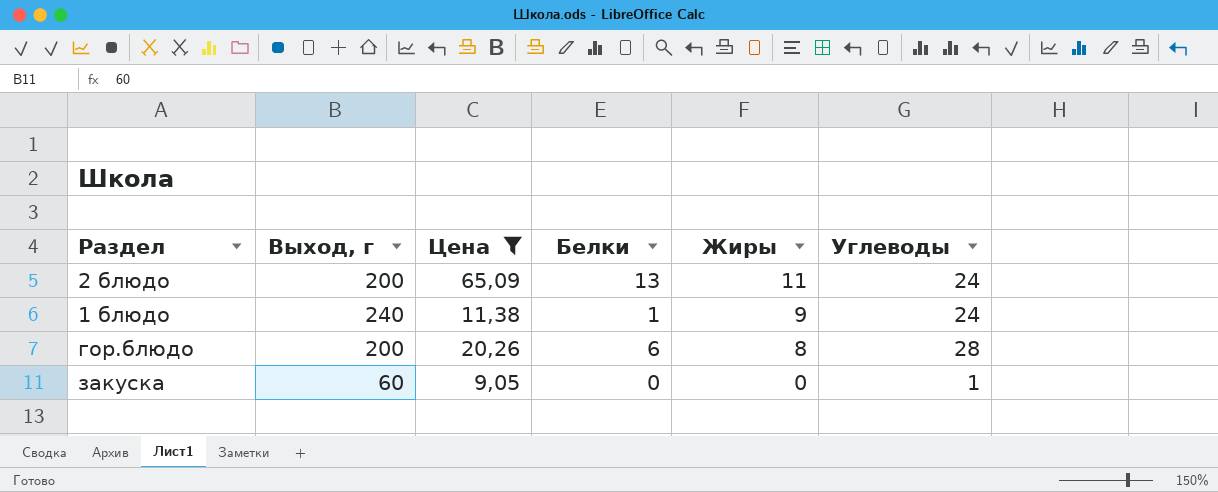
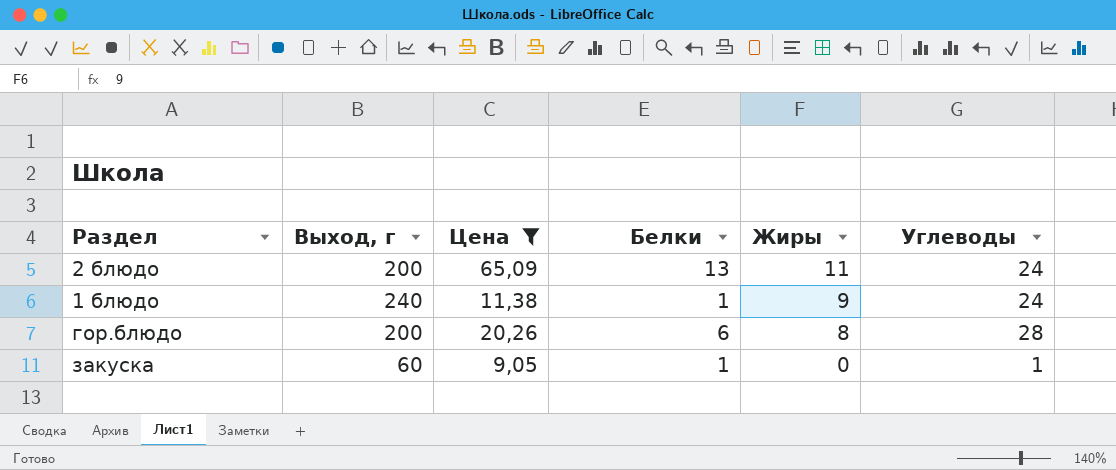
закуска | Белки: 0 -> 1

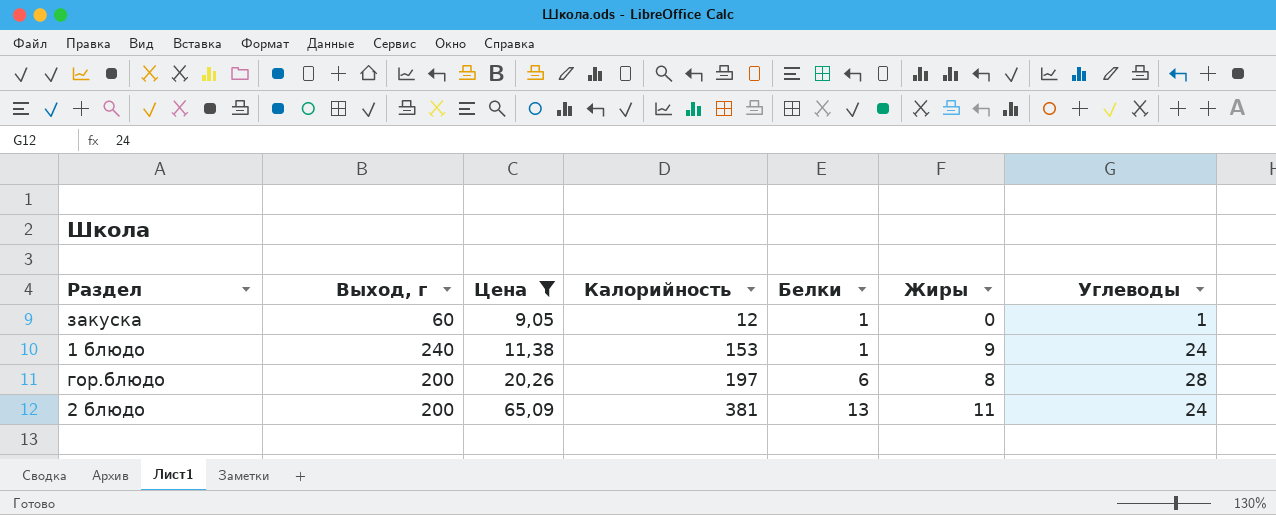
row order: Жиры descending -> Цена ascending
column Калорийность | position: none -> 4

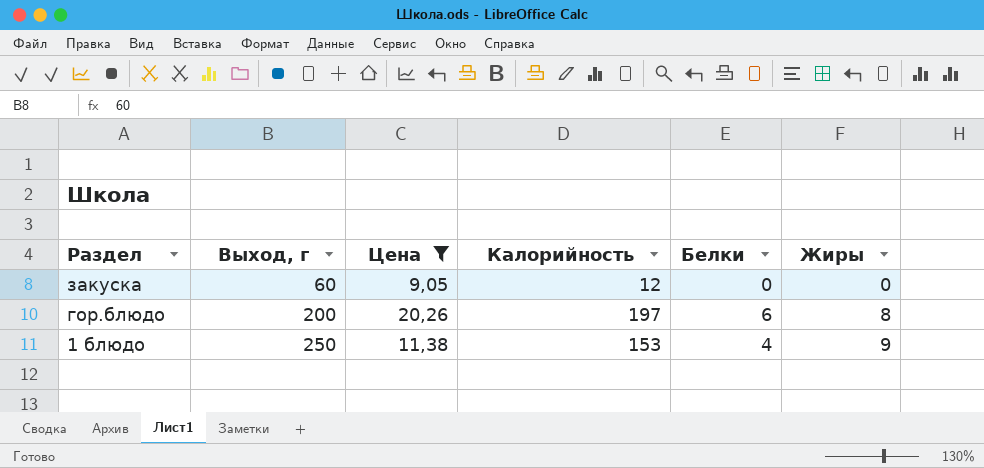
row order: Цена ascending -> Раздел descending
column Углеводы | position: 7 -> none
row 2 блюдо: 200 | 65,09 | 381 | 13 | 11 | 24 -> none
закуска | Белки: 1 -> 0
1 блюдо | Выход, г: 240 -> 250
1 блюдо | Белки: 1 -> 4

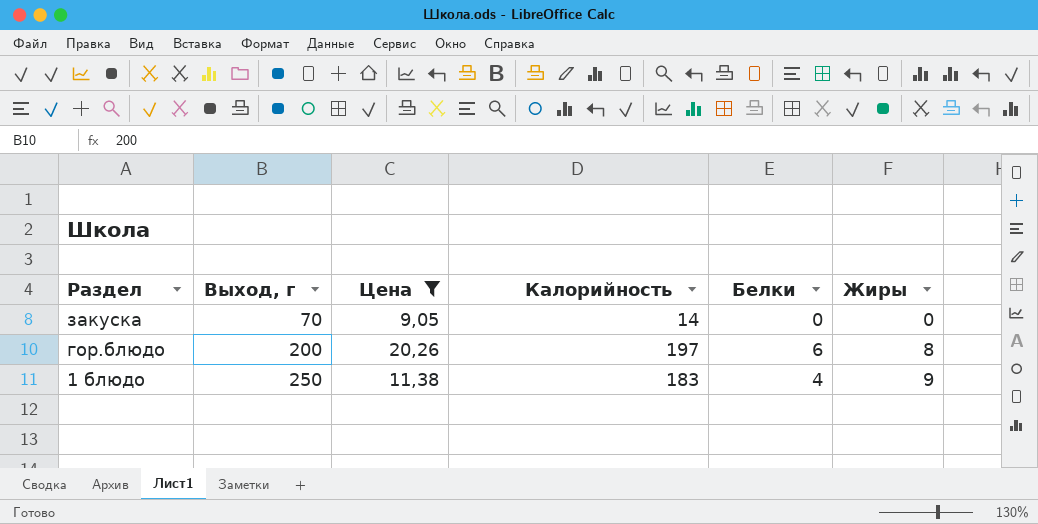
закуска | Выход, г: 60 -> 70
закуска | Калорийность: 12 -> 14
1 блюдо | Калорийность: 153 -> 183

